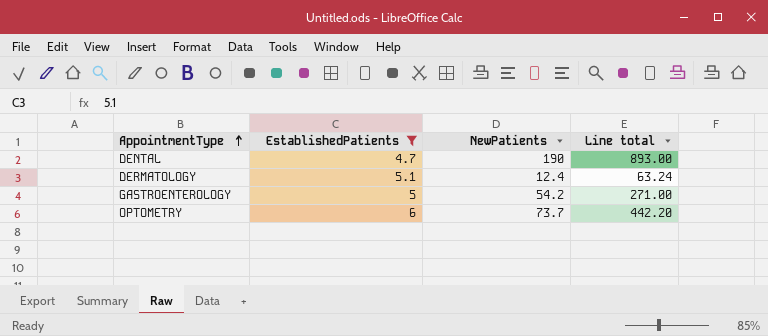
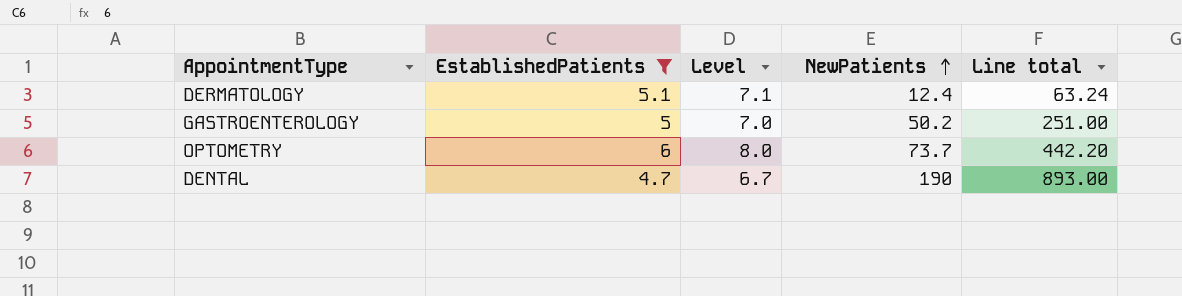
row order: AppointmentType ascending -> NewPatients ascending
column Level | formula: none -> [EstablishedPatients] + 2
GASTROENTEROLOGY | NewPatients: 54.2 -> 50.2
GASTROENTEROLOGY | Line total: 271.00 -> 251.00

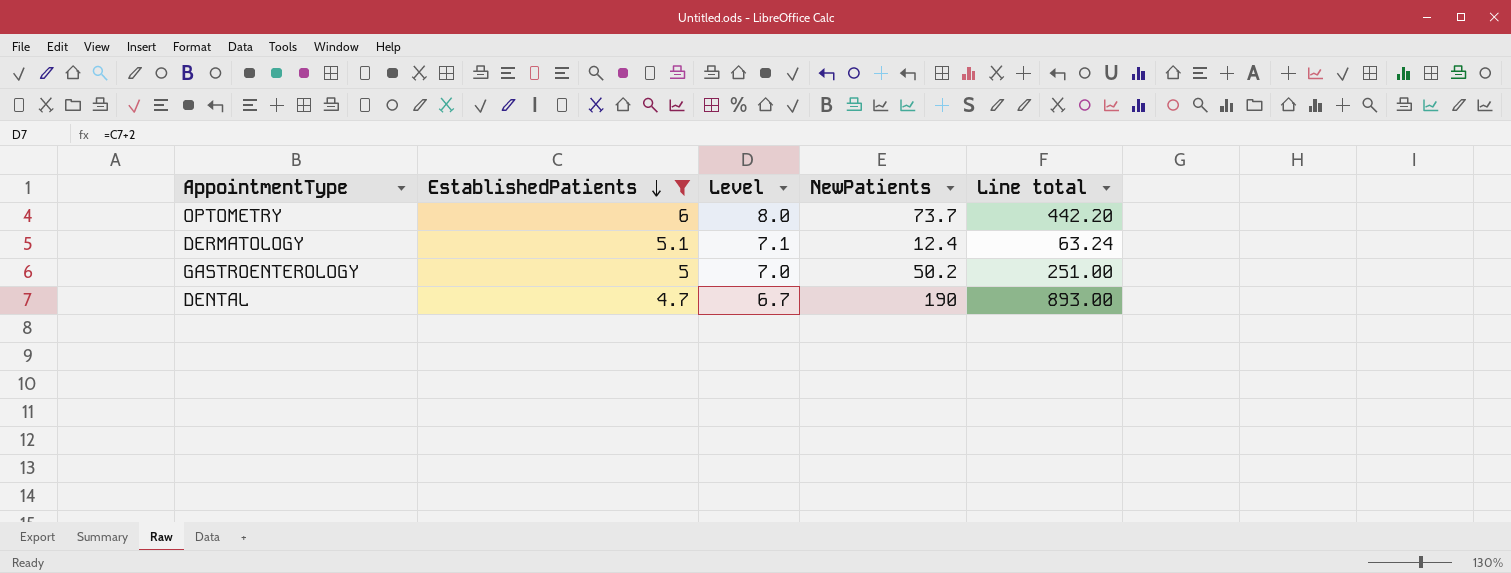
row order: NewPatients ascending -> EstablishedPatients descending

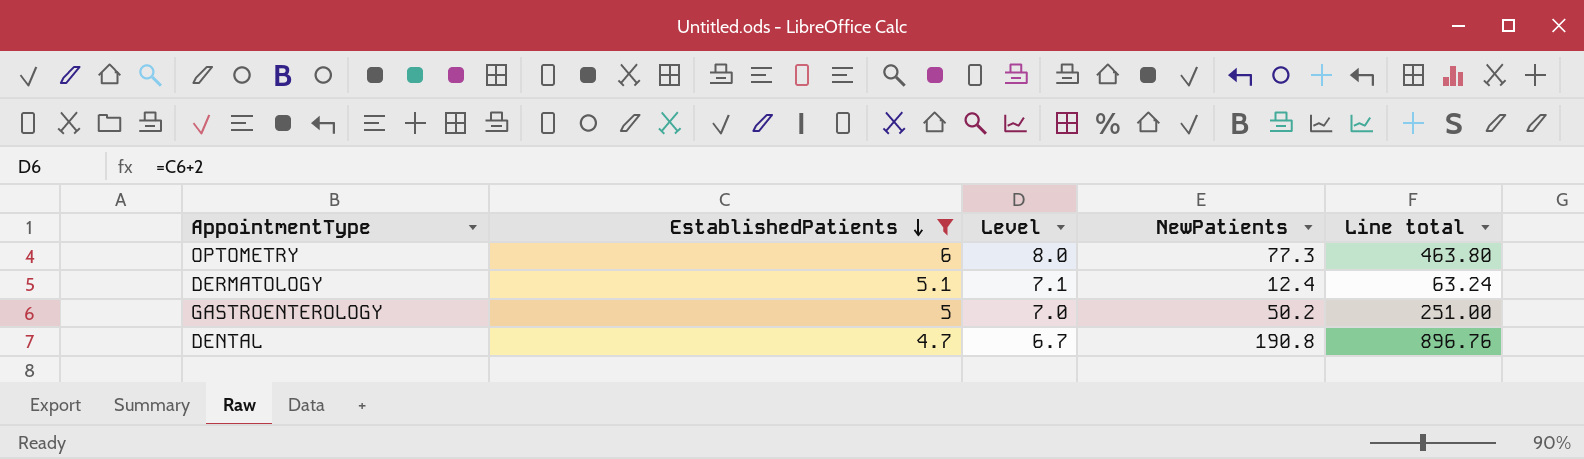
OPTOMETRY | NewPatients: 73.7 -> 77.3
OPTOMETRY | Line total: 442.20 -> 463.80
DENTAL | NewPatients: 190 -> 190.8
DENTAL | Line total: 893.00 -> 896.76

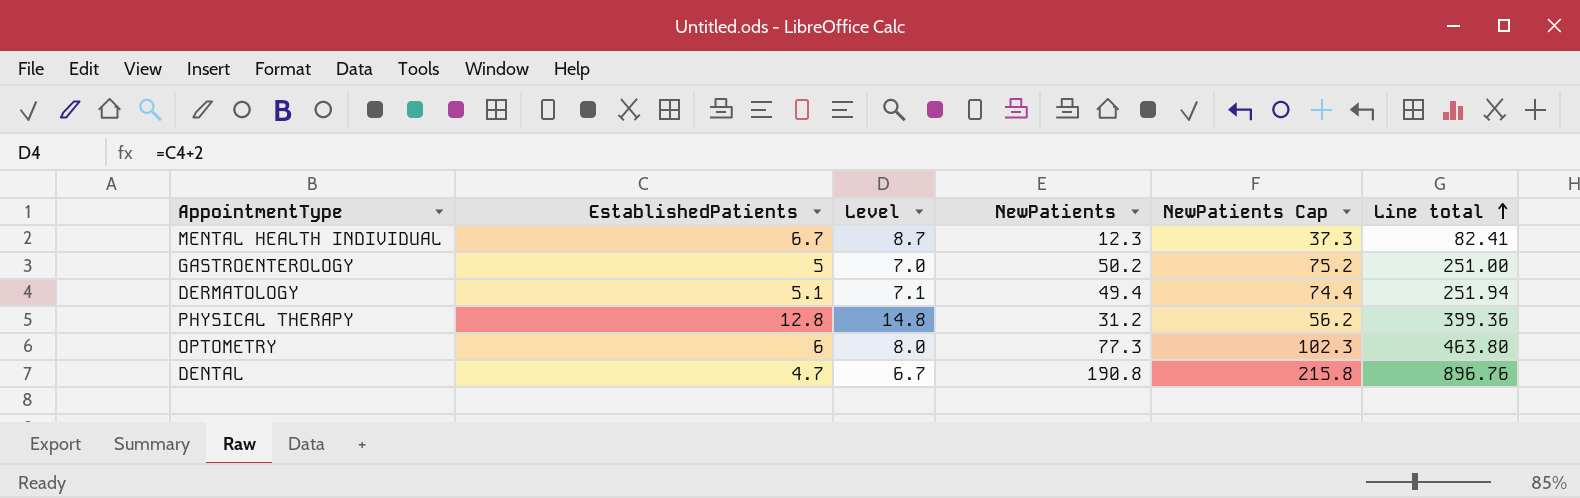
filter: EstablishedPatients <= 6 -> none
row order: EstablishedPatients descending -> Line total ascending
column NewPatients Cap | formula: none -> [NewPatients] + 25
DERMATOLOGY | NewPatients: 12.4 -> 49.4
DERMATOLOGY | Line total: 63.24 -> 251.94

